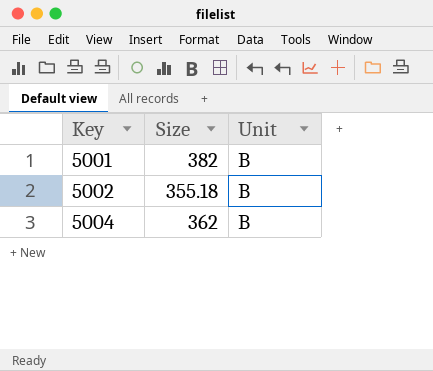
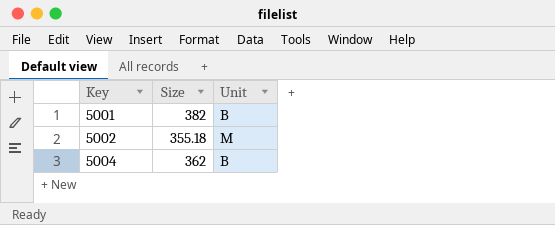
5002 | Unit: B -> M

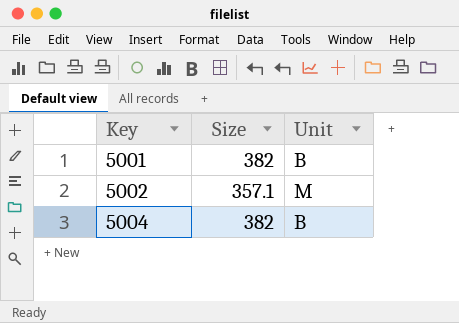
5002 | Size: 355.18 -> 357.1
5004 | Size: 362 -> 382

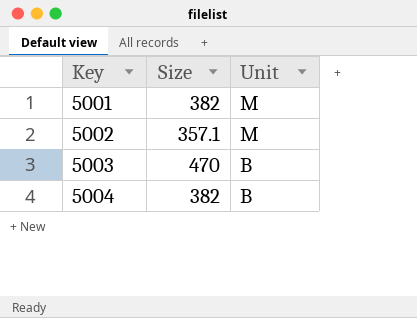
5001 | Unit: B -> M
row 5003: none -> 470 | B

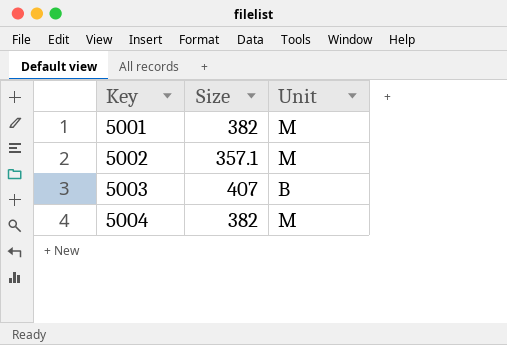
5003 | Size: 470 -> 407
5004 | Unit: B -> M

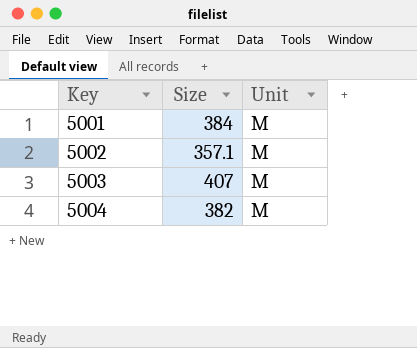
5001 | Size: 382 -> 384
5003 | Unit: B -> M

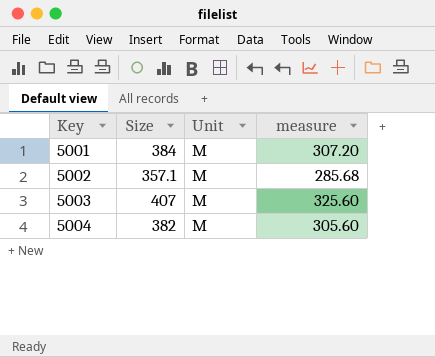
column measure | formula: none -> [Size] * 0.8

